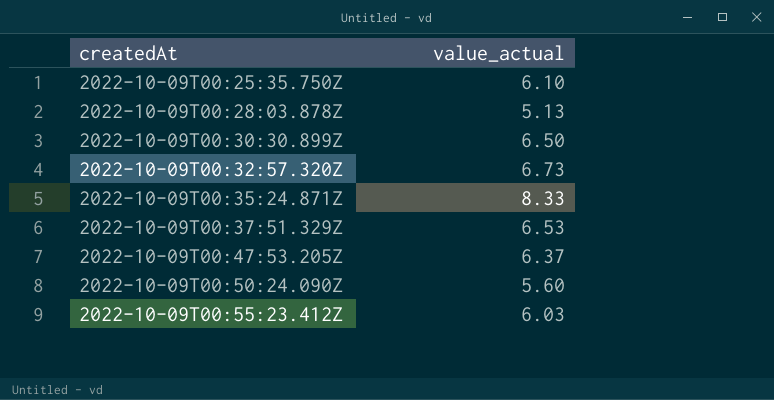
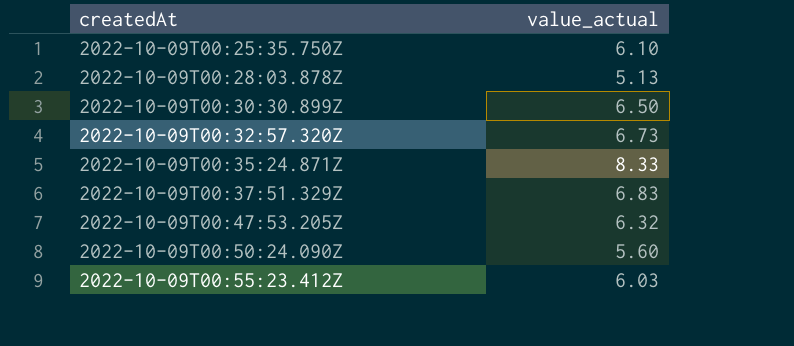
2022-10-09T00:37:51.329Z | value_actual: 6.53 -> 6.83
2022-10-09T00:47:53.205Z | value_actual: 6.37 -> 6.32

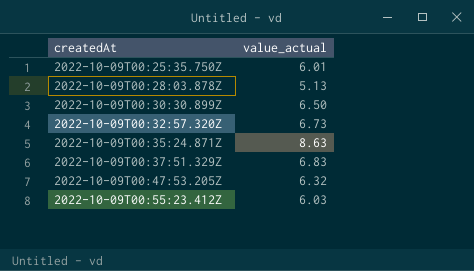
row 2022-10-09T00:50:24.090Z: 5.60 -> none
2022-10-09T00:25:35.750Z | value_actual: 6.10 -> 6.01
2022-10-09T00:35:24.871Z | value_actual: 8.33 -> 8.63

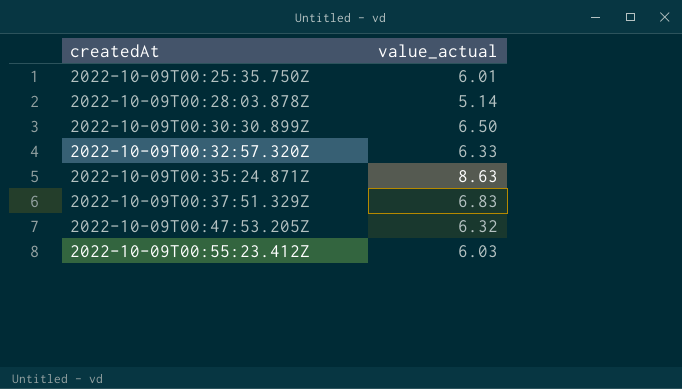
2022-10-09T00:28:03.878Z | value_actual: 5.13 -> 5.14
2022-10-09T00:32:57.320Z | value_actual: 6.73 -> 6.33

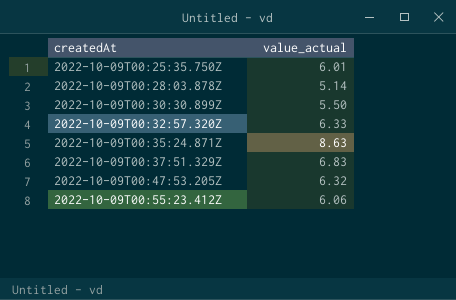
2022-10-09T00:30:30.899Z | value_actual: 6.50 -> 5.50
2022-10-09T00:55:23.412Z | value_actual: 6.03 -> 6.06

